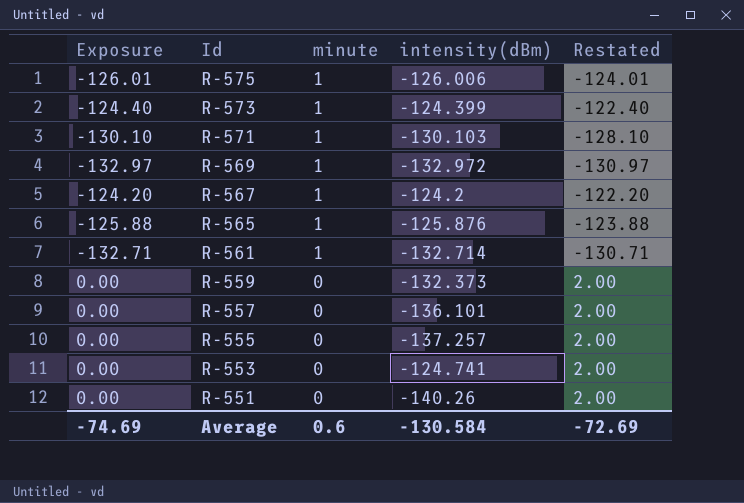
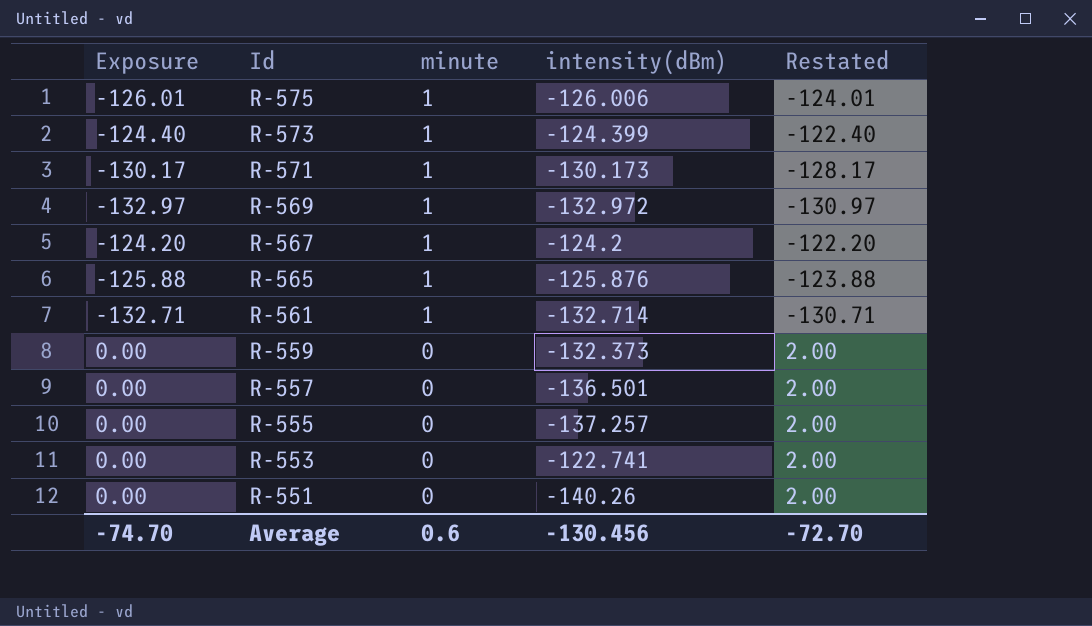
R-571 | Exposure: -130.10 -> -130.17
R-571 | intensity(dBm): -130.103 -> -130.173
R-571 | Restated: -128.10 -> -128.17
R-557 | intensity(dBm): -136.101 -> -136.501
R-553 | intensity(dBm): -124.741 -> -122.741
Average | Exposure: -74.69 -> -74.70
Average | intensity(dBm): -130.584 -> -130.456
Average | Restated: -72.69 -> -72.70

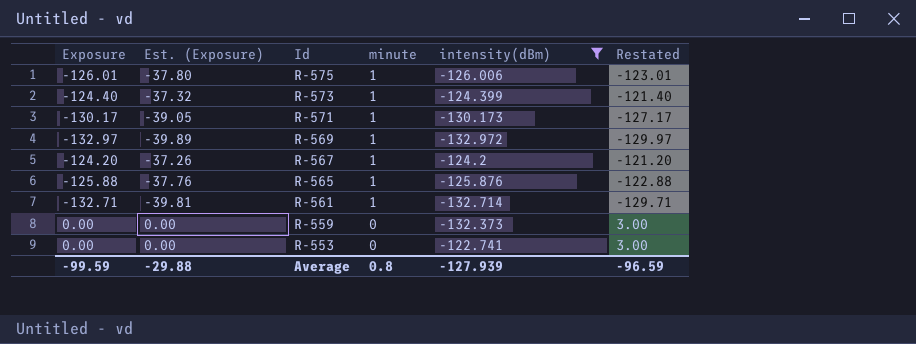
filter: none -> intensity(dBm) >= -132.972
column Est. (Exposure) | formula: none -> [Exposure] * 0.3
column Restated | formula: [Exposure] + 2 -> [Exposure] + 3
Average | Exposure: -74.70 -> -99.59
Average | minute: 0.6 -> 0.8
Average | intensity(dBm): -130.456 -> -127.939
Average | Restated: -72.70 -> -96.59

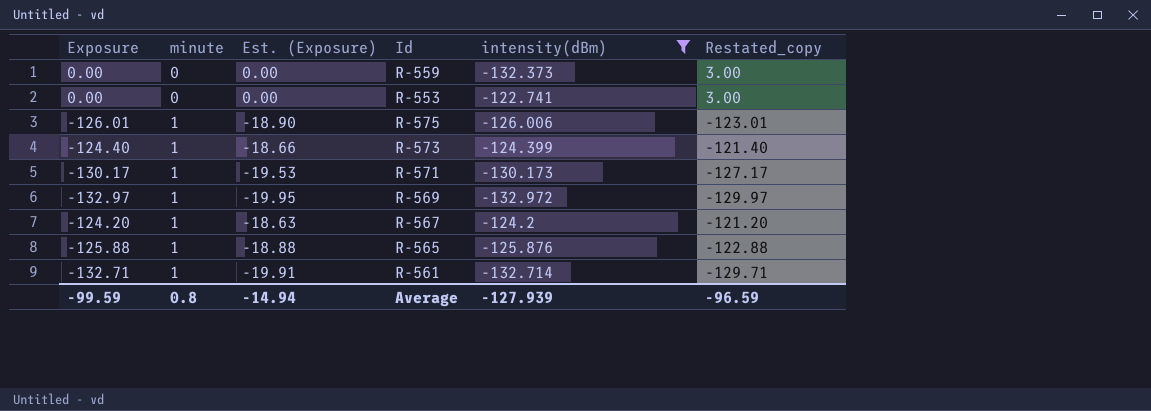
row order: Id descending -> minute ascending
column minute | position: 4 -> 2
column Est. (Exposure) | formula: [Exposure] * 0.3 -> [Exposure] * 0.15
column name: Restated -> Restated_copy
Average | Est. (Exposure): -29.88 -> -14.94

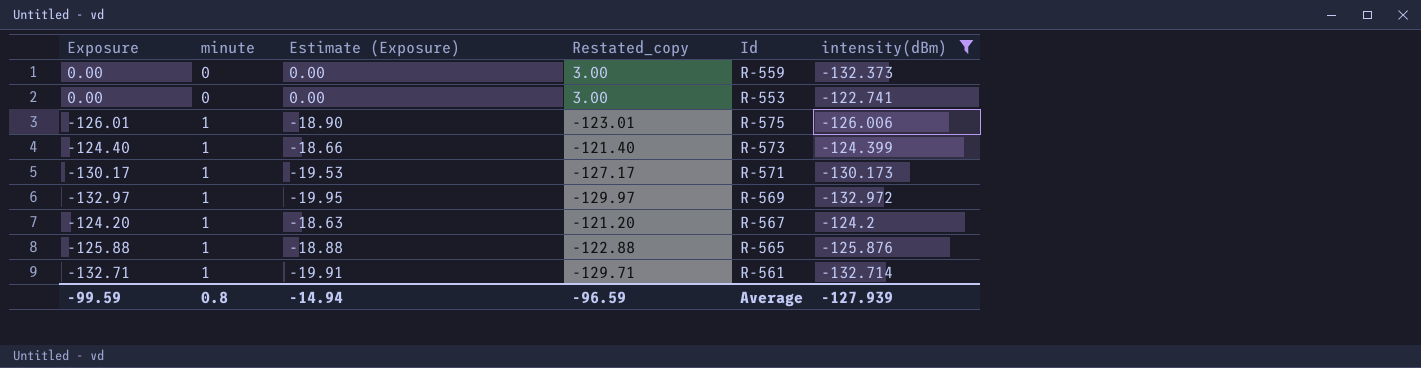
column name: Est. (Exposure) -> Estimate (Exposure)
column Restated_copy | position: 6 -> 4

